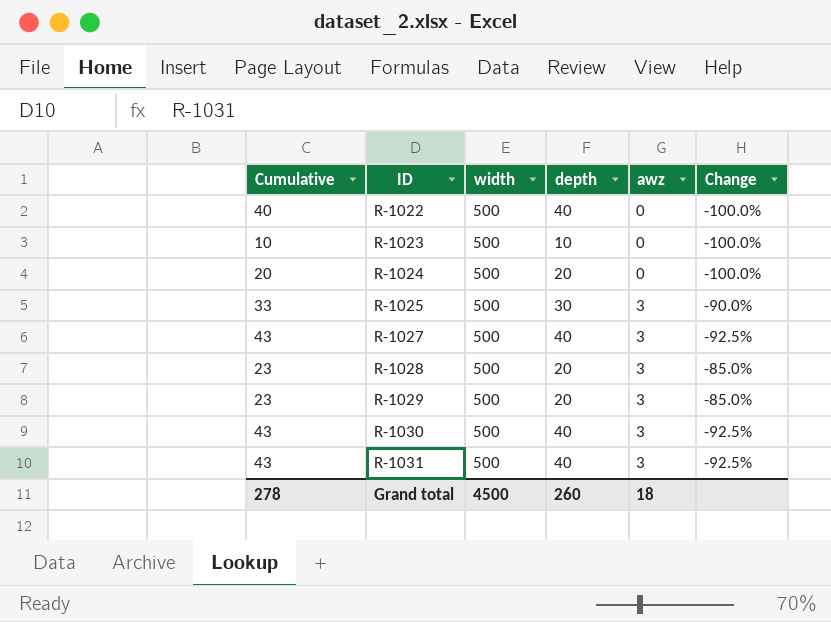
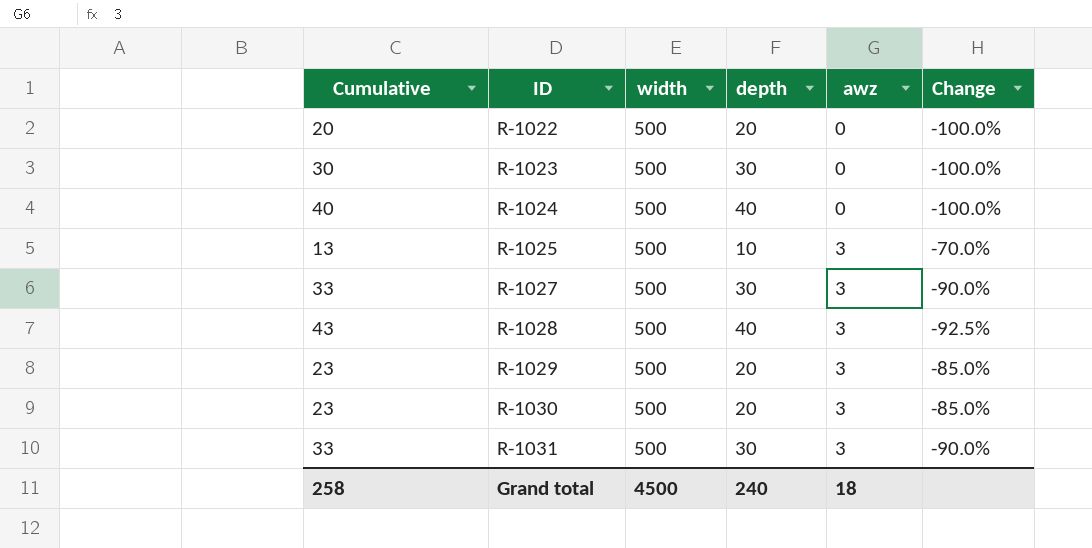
R-1022 | Cumulative: 40 -> 20
R-1022 | depth: 40 -> 20
R-1023 | Cumulative: 10 -> 30
R-1023 | depth: 10 -> 30
R-1024 | Cumulative: 20 -> 40
R-1024 | depth: 20 -> 40
R-1025 | Cumulative: 33 -> 13
R-1025 | depth: 30 -> 10
R-1025 | Change: -90.0% -> -70.0%
R-1027 | Cumulative: 43 -> 33
R-1027 | depth: 40 -> 30
R-1027 | Change: -92.5% -> -90.0%
R-1028 | Cumulative: 23 -> 43
R-1028 | depth: 20 -> 40
R-1028 | Change: -85.0% -> -92.5%
R-1030 | Cumulative: 43 -> 23
R-1030 | depth: 40 -> 20
R-1030 | Change: -92.5% -> -85.0%
R-1031 | Cumulative: 43 -> 33
R-1031 | depth: 40 -> 30
R-1031 | Change: -92.5% -> -90.0%
Grand total | Cumulative: 278 -> 258
Grand total | depth: 260 -> 240

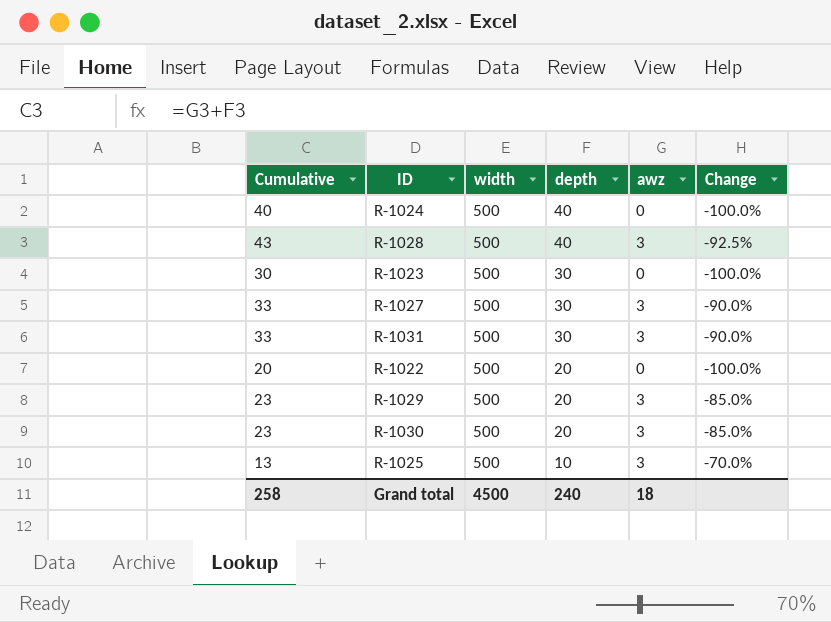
row order: ID ascending -> depth descending

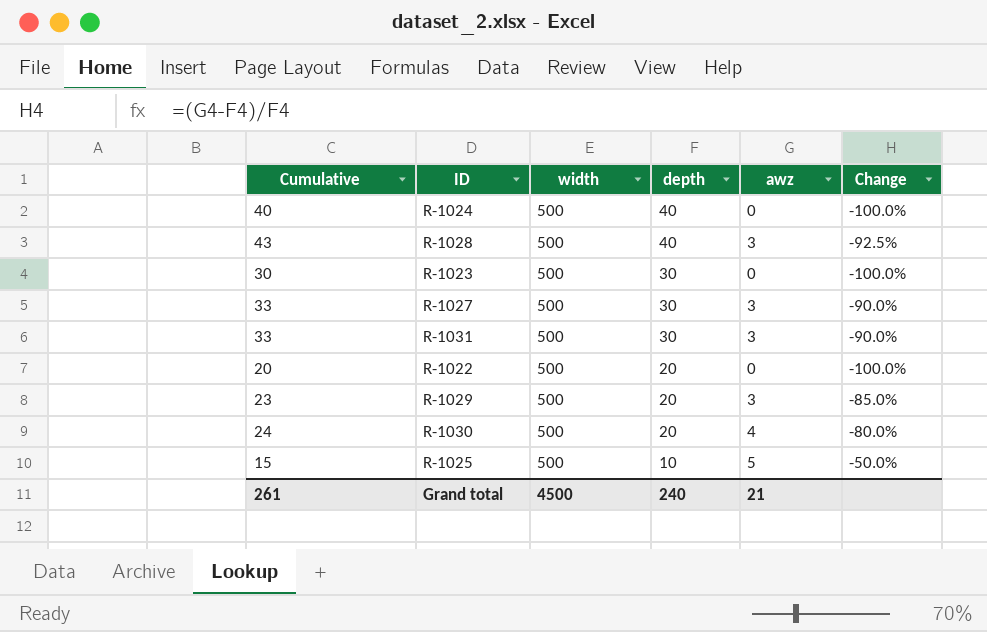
R-1030 | Cumulative: 23 -> 24
R-1030 | awz: 3 -> 4
R-1030 | Change: -85.0% -> -80.0%
R-1025 | Cumulative: 13 -> 15
R-1025 | awz: 3 -> 5
R-1025 | Change: -70.0% -> -50.0%
Grand total | Cumulative: 258 -> 261
Grand total | awz: 18 -> 21

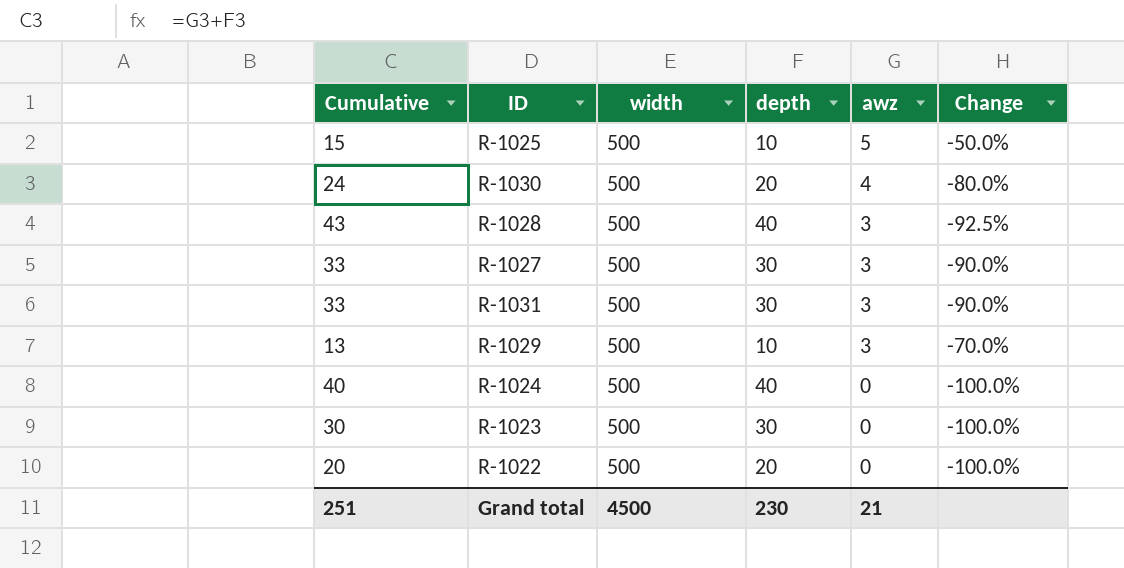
row order: depth descending -> awz descending
R-1029 | Cumulative: 23 -> 13
R-1029 | depth: 20 -> 10
R-1029 | Change: -85.0% -> -70.0%
Grand total | Cumulative: 261 -> 251
Grand total | depth: 240 -> 230

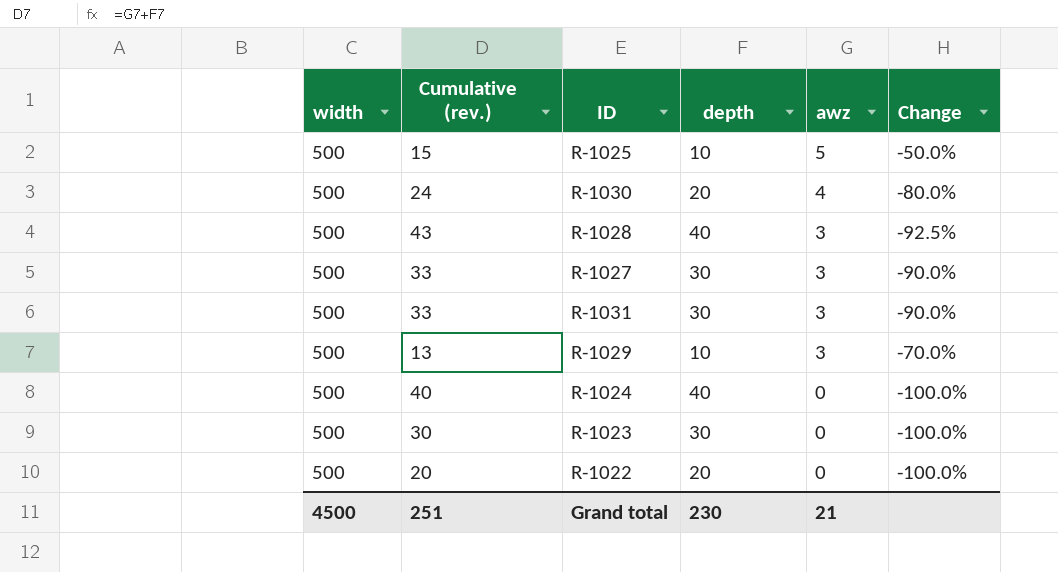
column width | position: 3 -> 1
column name: Cumulative -> Cumulative (rev.)

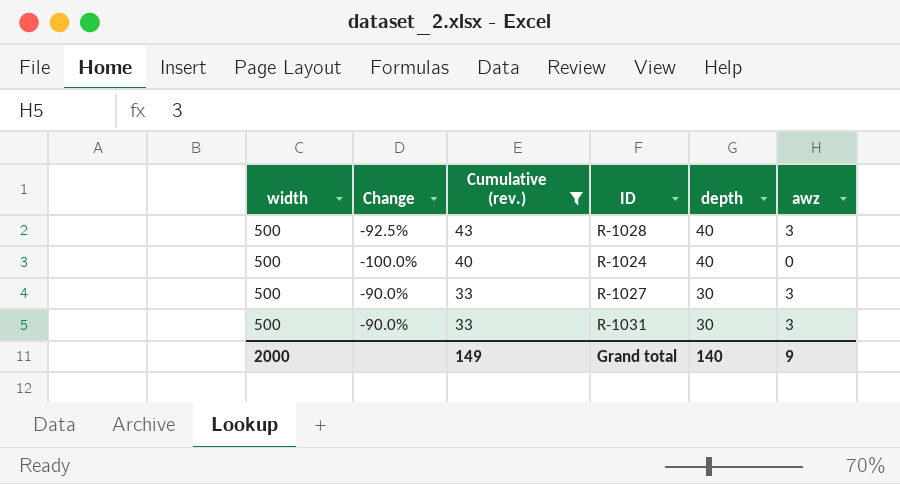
filter: none -> Cumulative (rev.) >= 33
row order: awz descending -> Cumulative (rev.) descending
column Change | position: 6 -> 2
Grand total | width: 4500 -> 2000
Grand total | Cumulative (rev.): 251 -> 149
Grand total | depth: 230 -> 140
Grand total | awz: 21 -> 9

